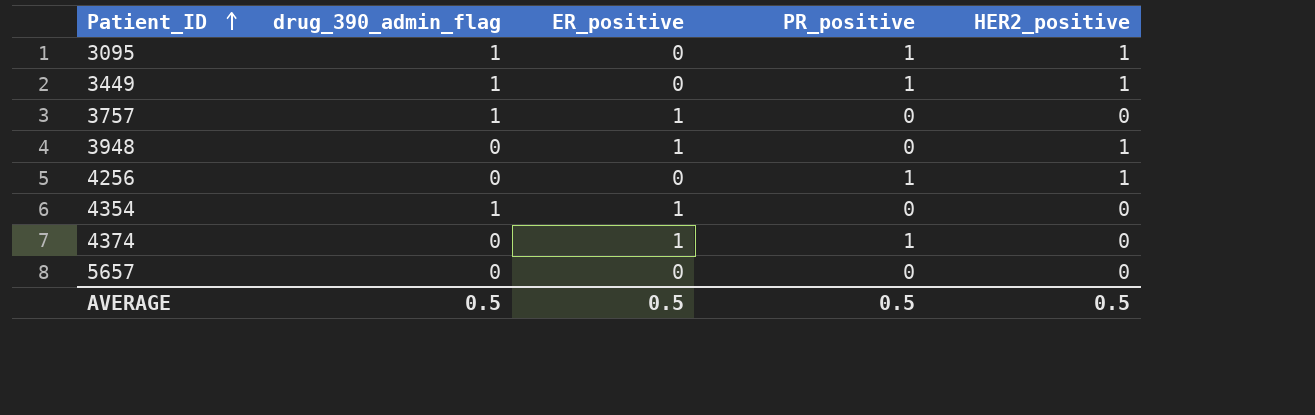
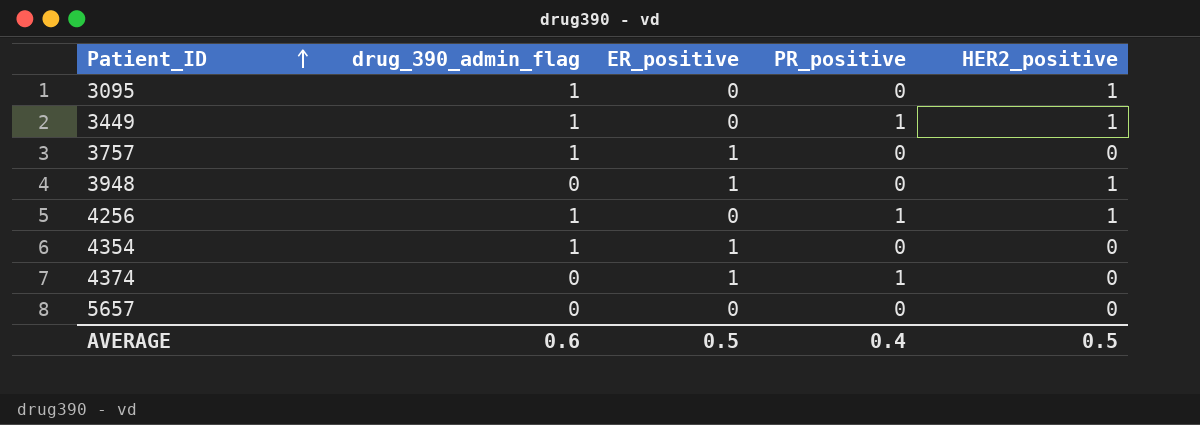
3095 | PR_positive: 1 -> 0
4256 | drug_390_admin_flag: 0 -> 1
AVERAGE | drug_390_admin_flag: 0.5 -> 0.6
AVERAGE | PR_positive: 0.5 -> 0.4

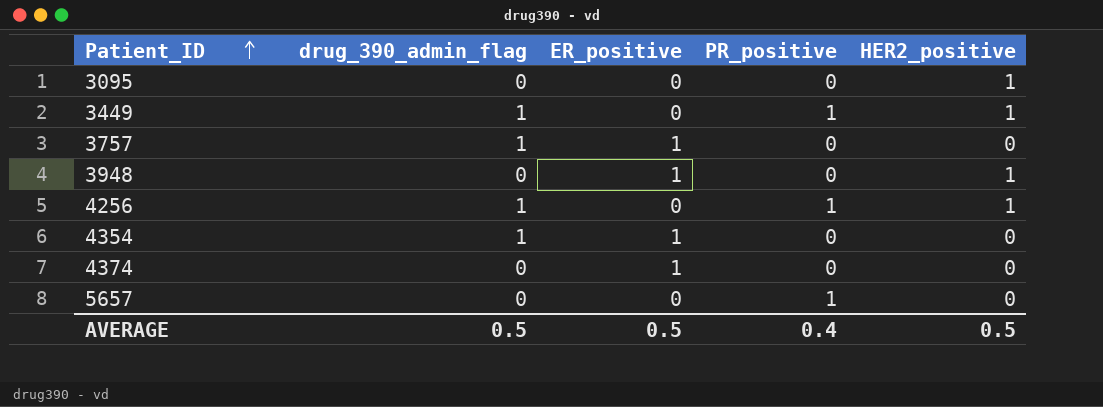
3095 | drug_390_admin_flag: 1 -> 0
4374 | PR_positive: 1 -> 0
5657 | PR_positive: 0 -> 1
AVERAGE | drug_390_admin_flag: 0.6 -> 0.5

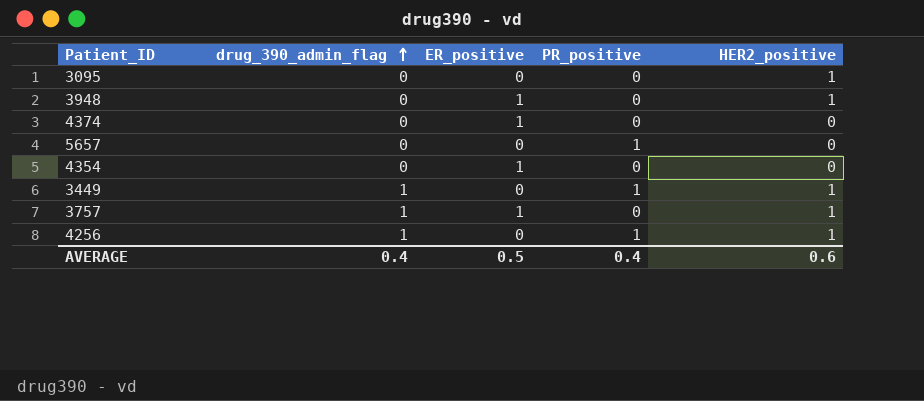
row order: Patient_ID ascending -> drug_390_admin_flag ascending
4354 | drug_390_admin_flag: 1 -> 0
3757 | HER2_positive: 0 -> 1
AVERAGE | drug_390_admin_flag: 0.5 -> 0.4
AVERAGE | HER2_positive: 0.5 -> 0.6

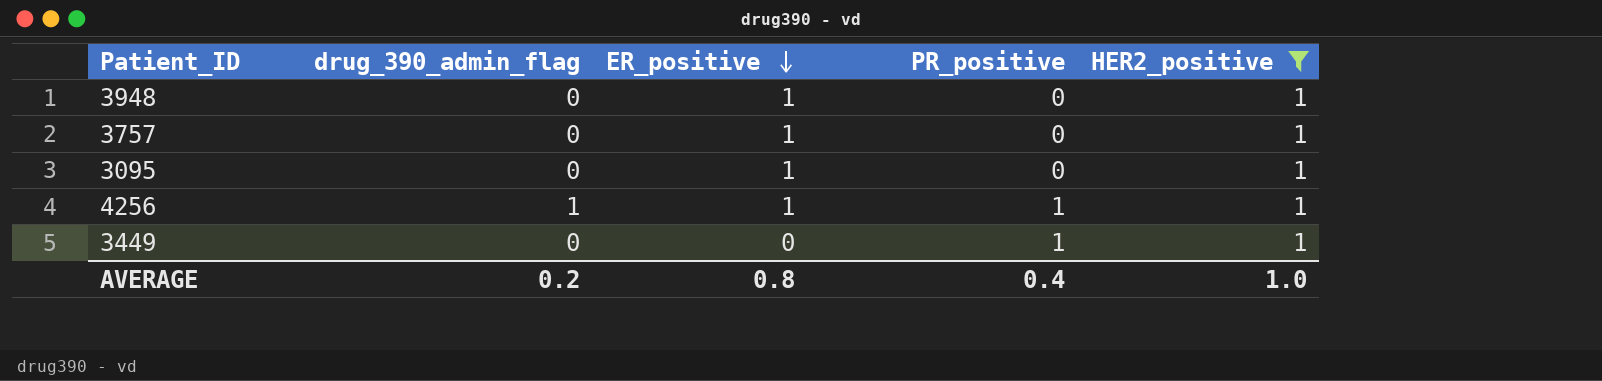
filter: none -> HER2_positive = 1
row order: drug_390_admin_flag ascending -> ER_positive descending
3757 | drug_390_admin_flag: 1 -> 0
3095 | ER_positive: 0 -> 1
4256 | ER_positive: 0 -> 1
3449 | drug_390_admin_flag: 1 -> 0
AVERAGE | drug_390_admin_flag: 0.4 -> 0.2
AVERAGE | ER_positive: 0.5 -> 0.8
AVERAGE | HER2_positive: 0.6 -> 1.0

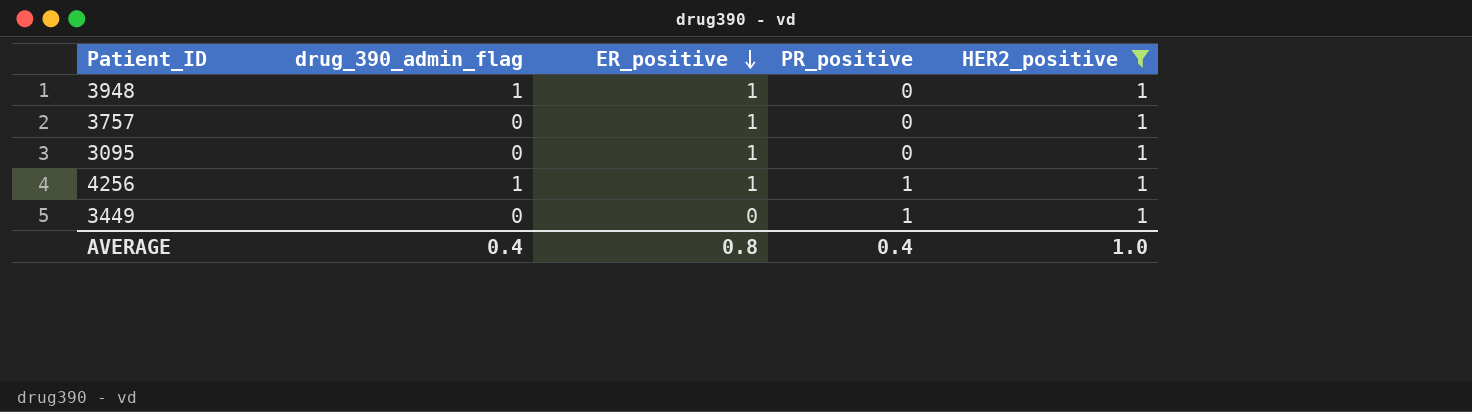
3948 | drug_390_admin_flag: 0 -> 1
AVERAGE | drug_390_admin_flag: 0.2 -> 0.4

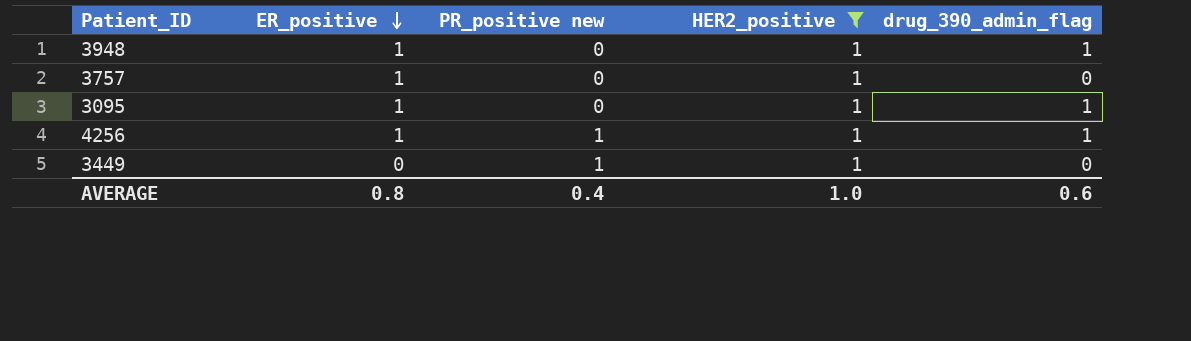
column name: PR_positive -> PR_positive new
column drug_390_admin_flag | position: 2 -> 5
3095 | drug_390_admin_flag: 0 -> 1
AVERAGE | drug_390_admin_flag: 0.4 -> 0.6

